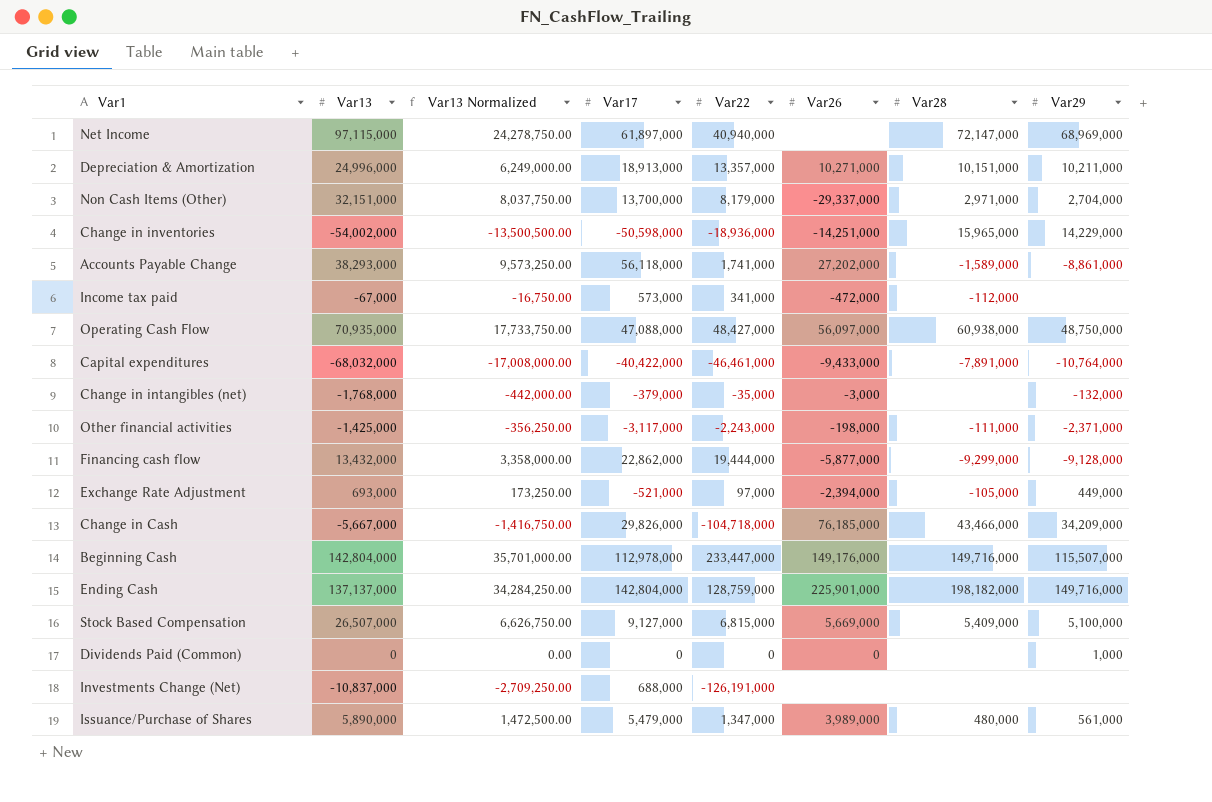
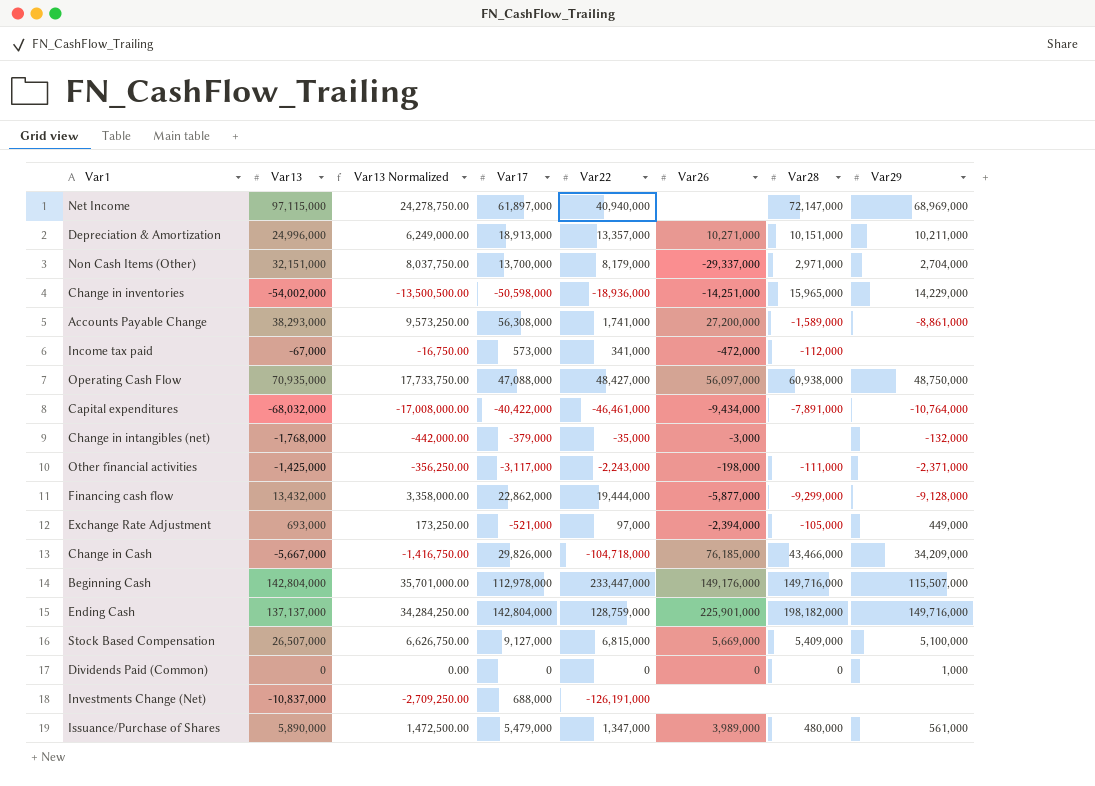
Accounts Payable Change | Var17: 56,118,000 -> 56,308,000
Accounts Payable Change | Var26: 27,202,000 -> 27,200,000
Capital expenditures | Var26: -9,433,000 -> -9,434,000
Dividends Paid (Common) | Var28: none -> 0

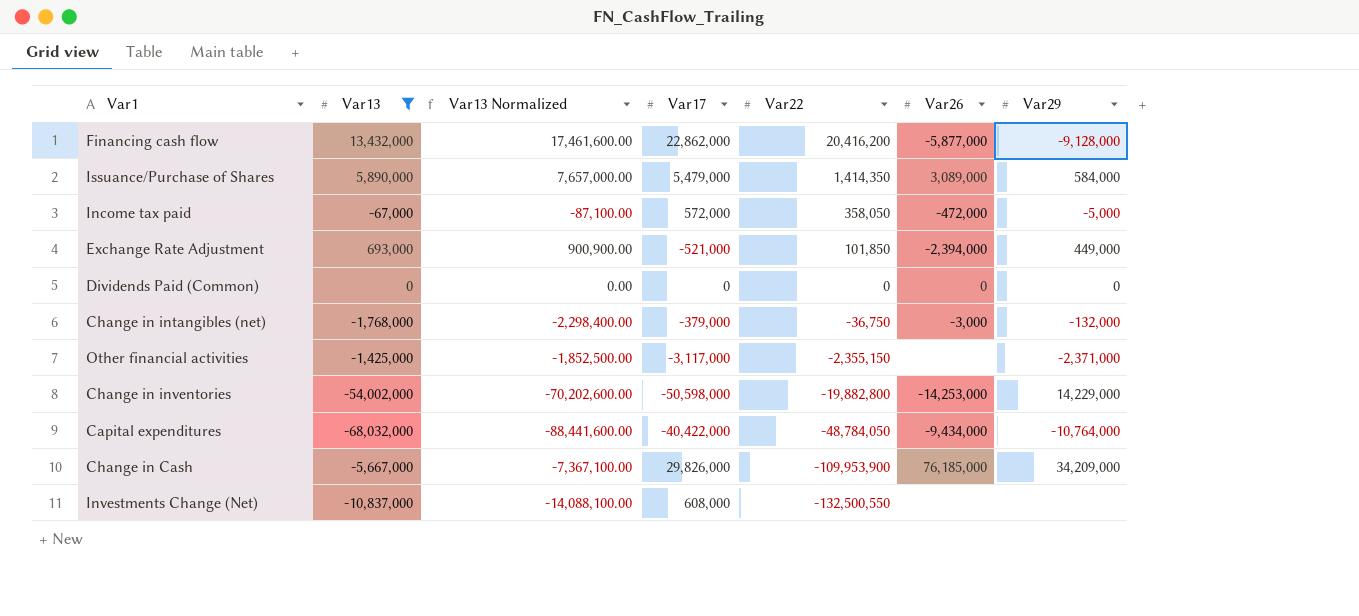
filter: none -> Var13 <= 13,432,000
row order: none -> Var22 descending
column Var28 | position: 7 -> none
column Var13 Normalized | formula: [Var13] * 0.25 -> [Var13] * 1.3
Financing cash flow | Var22: 19,444,000 -> 20,416,200
Issuance/Purchase of Shares | Var22: 1,347,000 -> 1,414,350
Issuance/Purchase of Shares | Var26: 3,989,000 -> 3,089,000
Issuance/Purchase of Shares | Var29: 561,000 -> 584,000
Income tax paid | Var17: 573,000 -> 572,000
Income tax paid | Var22: 341,000 -> 358,050
Income tax paid | Var29: none -> -5,000
Exchange Rate Adjustment | Var22: 97,000 -> 101,850
Dividends Paid (Common) | Var29: 1,000 -> 0
Change in intangibles (net) | Var22: -35,000 -> -36,750
Other financial activities | Var22: -2,243,000 -> -2,355,150
Other financial activities | Var26: -198,000 -> none
Change in inventories | Var22: -18,936,000 -> -19,882,800
Change in inventories | Var26: -14,251,000 -> -14,253,000
Capital expenditures | Var22: -46,461,000 -> -48,784,050
Change in Cash | Var22: -104,718,000 -> -109,953,900
Investments Change (Net) | Var17: 688,000 -> 608,000
Investments Change (Net) | Var22: -126,191,000 -> -132,500,550

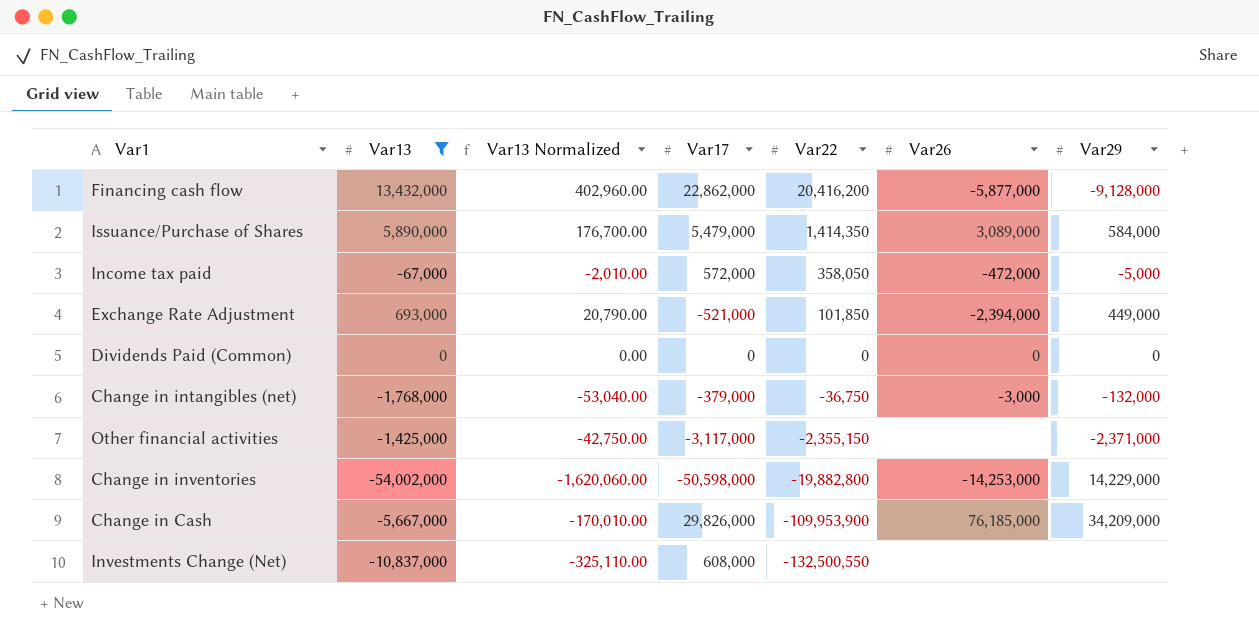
column Var13 Normalized | formula: [Var13] * 1.3 -> [Var13] * 0.03
row Capital expenditures: -68,032,000 | -88,441,600.00 | -40,422,000 | -48,784,050 | -9,434,000 | -10,764,000 -> none

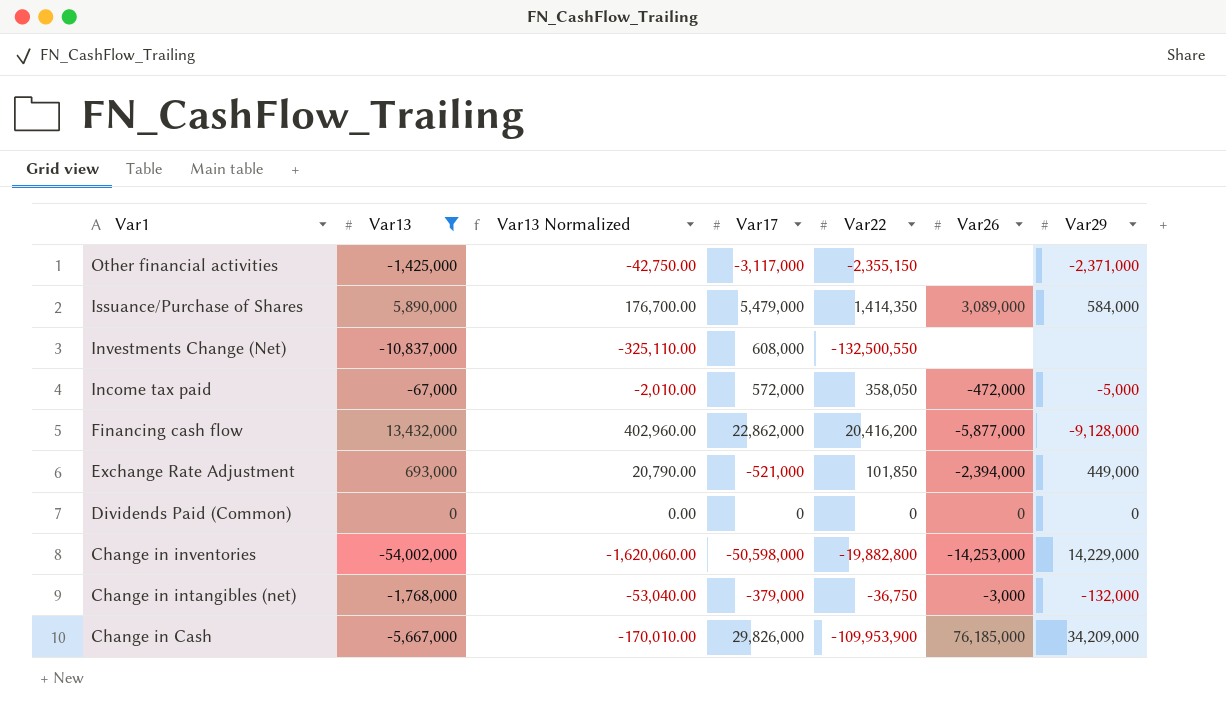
row order: Var22 descending -> Var1 descending

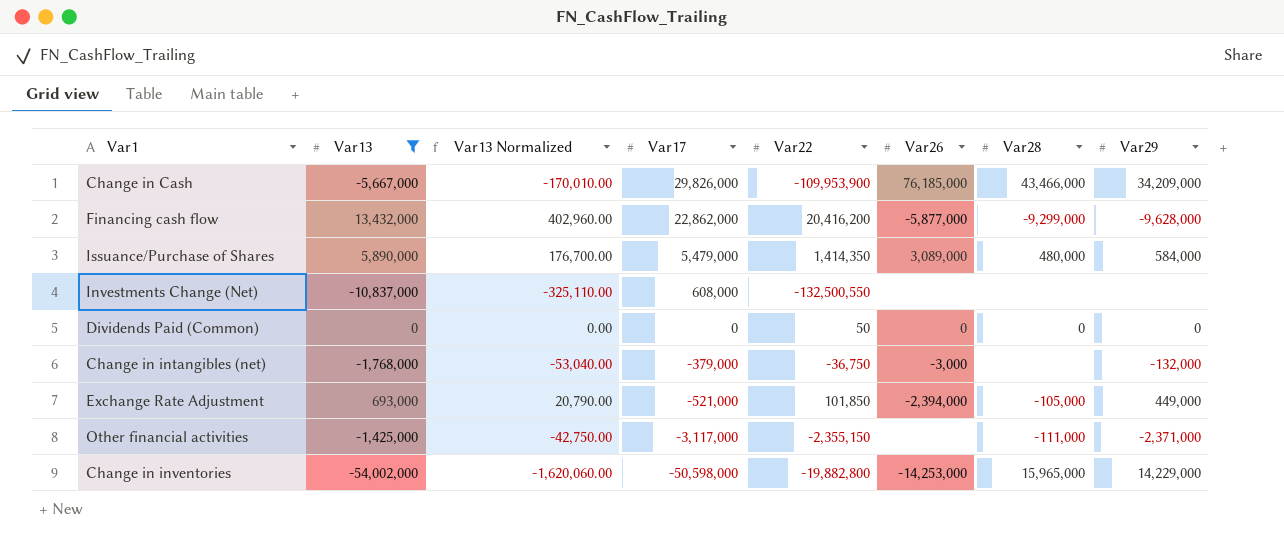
row order: Var1 descending -> Var17 descending
column Var28 | position: none -> 7
row Income tax paid: -67,000 | -2,010.00 | 572,000 | 358,050 | -472,000 | -5,000 -> none
Financing cash flow | Var29: -9,128,000 -> -9,628,000
Dividends Paid (Common) | Var22: 0 -> 50

